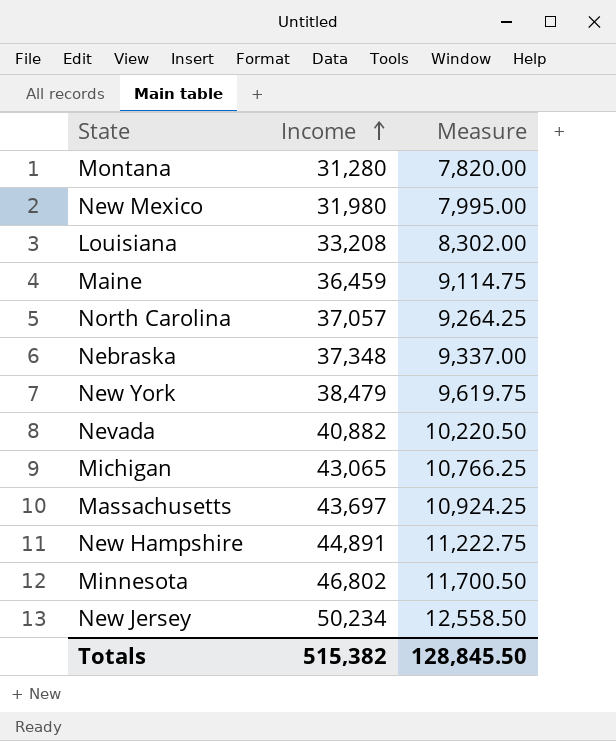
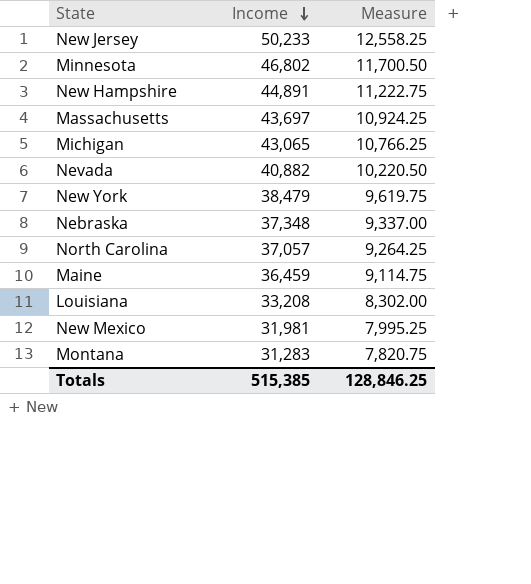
row order: Income ascending -> Income descending
New Jersey | Income: 50,234 -> 50,233
New Jersey | Measure: 12,558.50 -> 12,558.25
New Mexico | Income: 31,980 -> 31,981
New Mexico | Measure: 7,995.00 -> 7,995.25
Montana | Income: 31,280 -> 31,283
Montana | Measure: 7,820.00 -> 7,820.75
Totals | Income: 515,382 -> 515,385
Totals | Measure: 128,845.50 -> 128,846.25

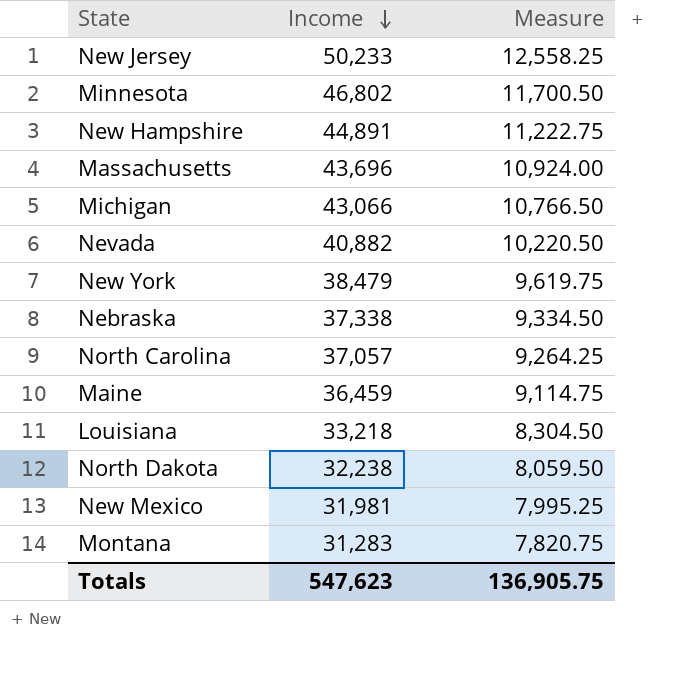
Massachusetts | Income: 43,697 -> 43,696
Massachusetts | Measure: 10,924.25 -> 10,924.00
Michigan | Income: 43,065 -> 43,066
Michigan | Measure: 10,766.25 -> 10,766.50
Nebraska | Income: 37,348 -> 37,338
Nebraska | Measure: 9,337.00 -> 9,334.50
Louisiana | Income: 33,208 -> 33,218
Louisiana | Measure: 8,302.00 -> 8,304.50
row North Dakota: none -> 32,238 | 8,059.50
Totals | Income: 515,385 -> 547,623
Totals | Measure: 128,846.25 -> 136,905.75

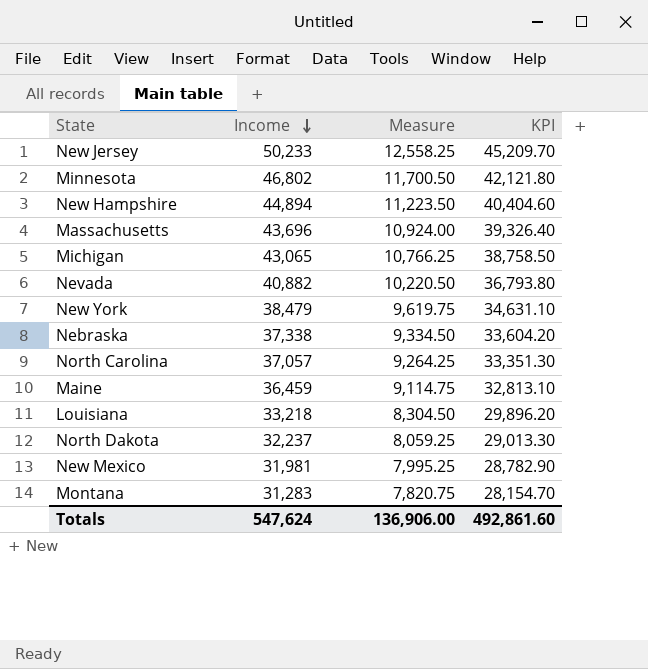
column KPI | formula: none -> [Income] * 0.9
New Hampshire | Income: 44,891 -> 44,894
New Hampshire | Measure: 11,222.75 -> 11,223.50
Michigan | Income: 43,066 -> 43,065
Michigan | Measure: 10,766.50 -> 10,766.25
North Dakota | Income: 32,238 -> 32,237
North Dakota | Measure: 8,059.50 -> 8,059.25
Totals | Income: 547,623 -> 547,624
Totals | Measure: 136,905.75 -> 136,906.00

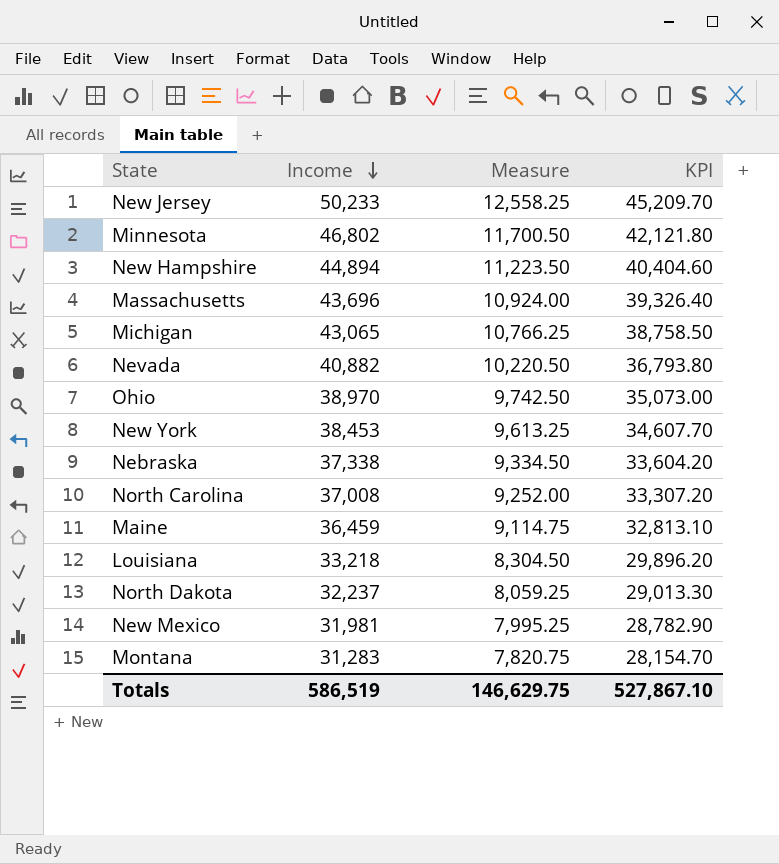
row Ohio: none -> 38,970 | 9,742.50 | 35,073.00
New York | Income: 38,479 -> 38,453
New York | Measure: 9,619.75 -> 9,613.25
New York | KPI: 34,631.10 -> 34,607.70
North Carolina | Income: 37,057 -> 37,008
North Carolina | Measure: 9,264.25 -> 9,252.00
North Carolina | KPI: 33,351.30 -> 33,307.20
Totals | Income: 547,624 -> 586,519
Totals | Measure: 136,906.00 -> 146,629.75
Totals | KPI: 492,861.60 -> 527,867.10

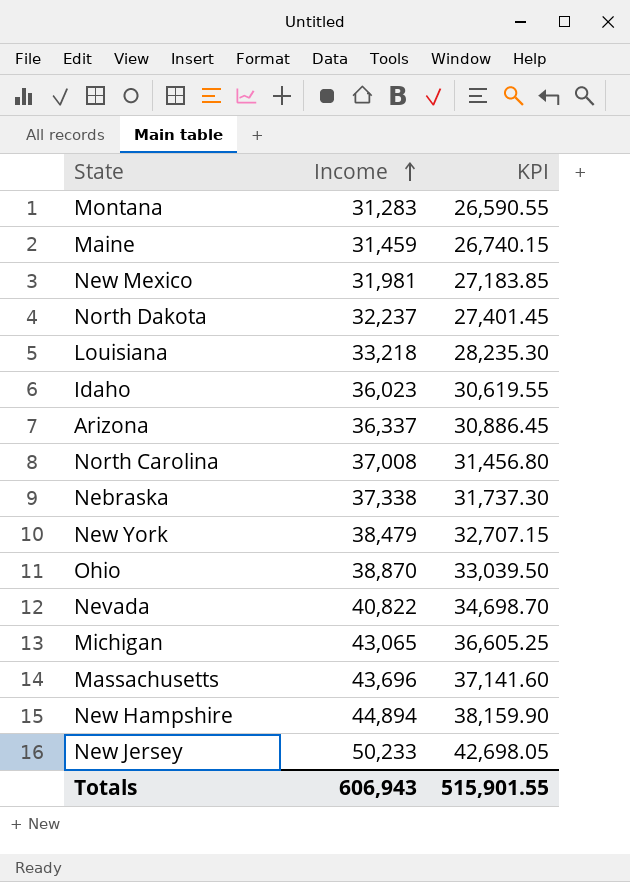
row order: Income descending -> Income ascending
column Measure | formula: [Income] * 0.25 -> none
column KPI | formula: [Income] * 0.9 -> [Income] * 0.85
row Minnesota: 46,802 | 11,700.50 | 42,121.80 -> none
Maine | Income: 36,459 -> 31,459
row Idaho: none -> 36,023 | 30,619.55
row Arizona: none -> 36,337 | 30,886.45
New York | Income: 38,453 -> 38,479
Ohio | Income: 38,970 -> 38,870
Nevada | Income: 40,882 -> 40,822
Totals | Income: 586,519 -> 606,943
Totals | KPI: 527,867.10 -> 515,901.55

